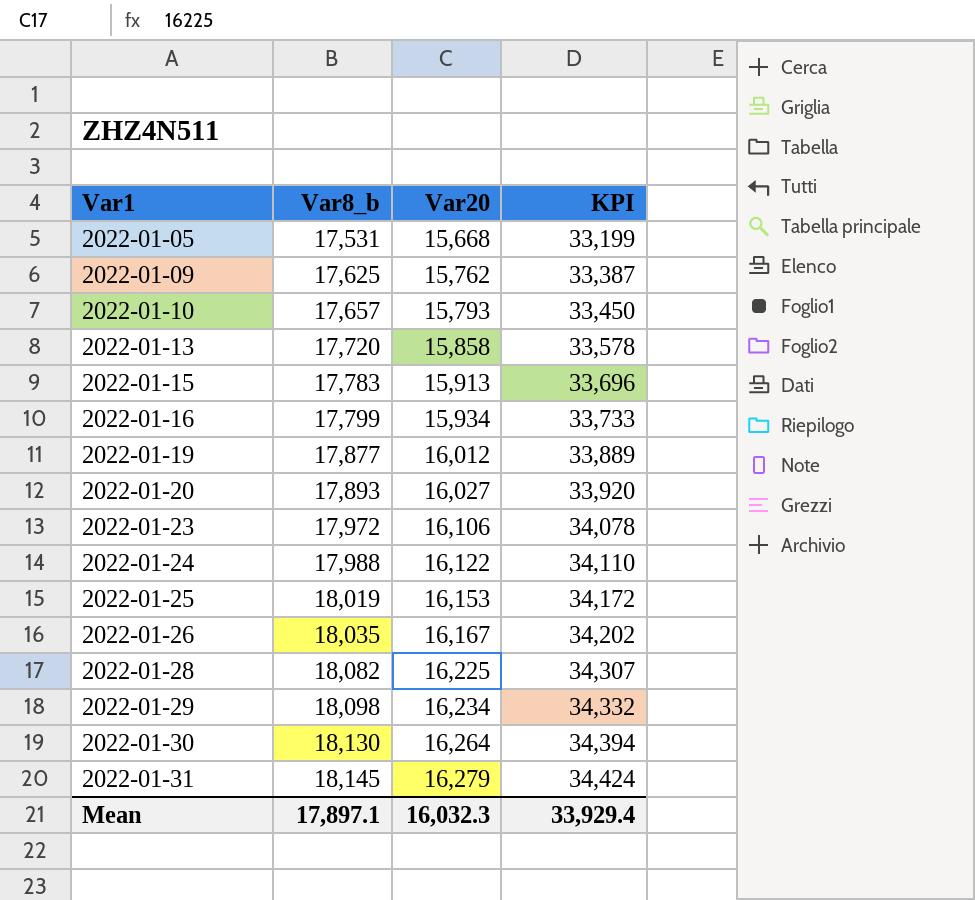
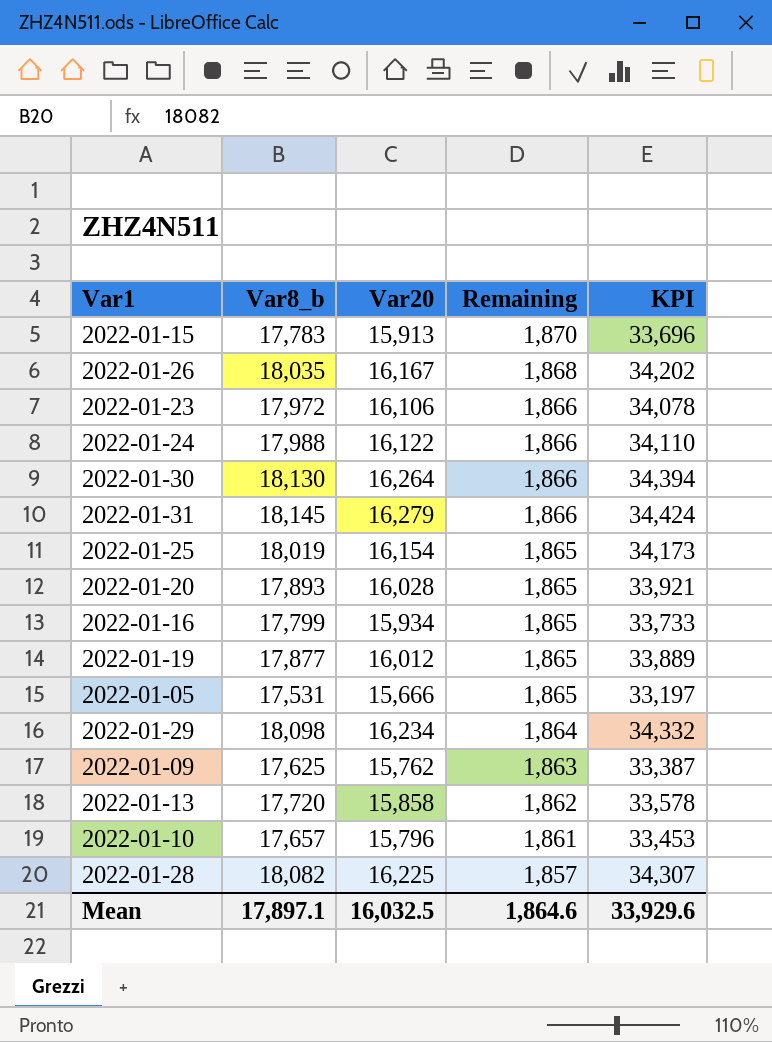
row order: Var1 ascending -> Remaining descending
column Remaining | formula: none -> [Var8_b] - [Var20]
2022-01-25 | Var20: 16,153 -> 16,154
2022-01-25 | KPI: 34,172 -> 34,173
2022-01-20 | Var20: 16,027 -> 16,028
2022-01-20 | KPI: 33,920 -> 33,921
2022-01-05 | Var20: 15,668 -> 15,666
2022-01-05 | KPI: 33,199 -> 33,197
2022-01-10 | Var20: 15,793 -> 15,796
2022-01-10 | KPI: 33,450 -> 33,453
Mean | Var20: 16,032.3 -> 16,032.5
Mean | KPI: 33,929.4 -> 33,929.6

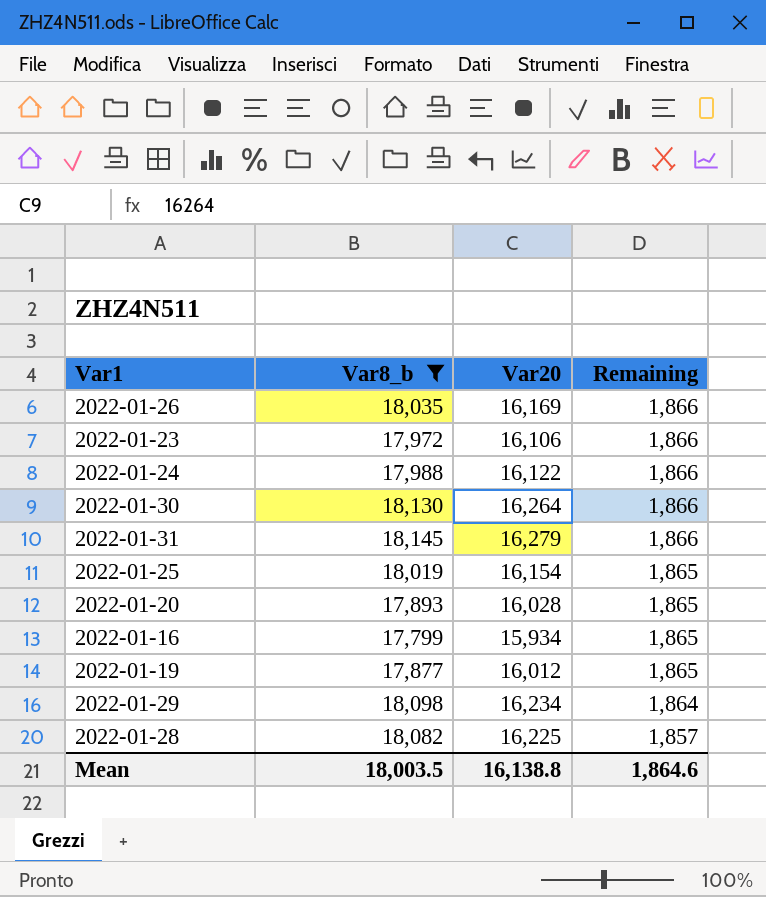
filter: none -> Var8_b >= 17,799
column KPI | formula: [Var8_b] + [Var20] -> none
2022-01-26 | Var20: 16,167 -> 16,169
2022-01-26 | Remaining: 1,868 -> 1,866
Mean | Var8_b: 17,897.1 -> 18,003.5
Mean | Var20: 16,032.5 -> 16,138.8

